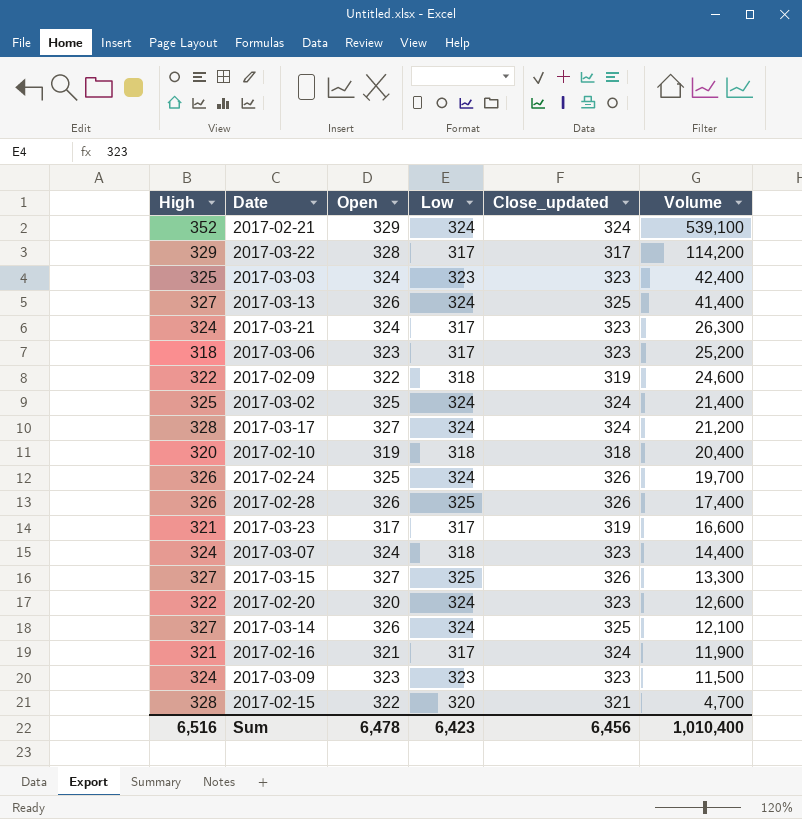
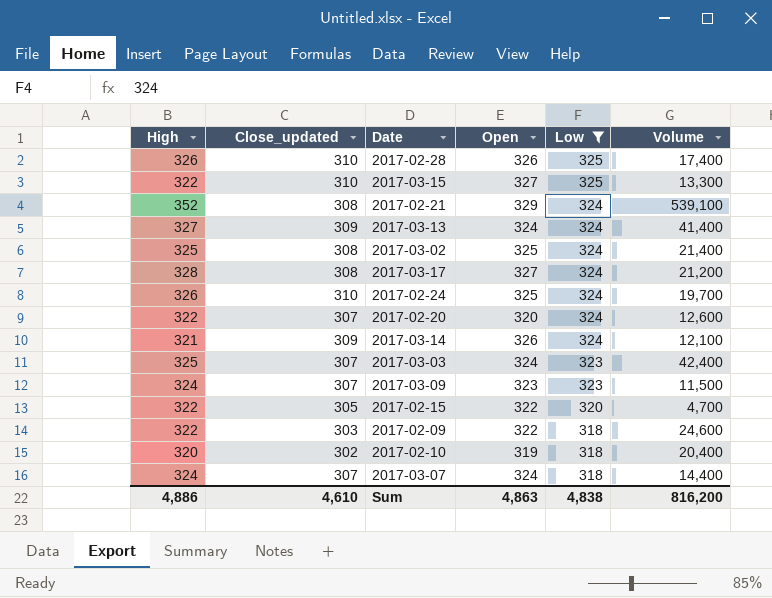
filter: none -> Low != 317
row order: Volume descending -> Low descending
column Close_updated | position: 5 -> 2
2017-02-28 | Close_updated: 326 -> 310
2017-03-15 | High: 327 -> 322
2017-03-15 | Close_updated: 326 -> 310
2017-02-21 | Close_updated: 324 -> 308
2017-03-13 | Close_updated: 325 -> 309
2017-03-13 | Open: 326 -> 324
2017-03-02 | Close_updated: 324 -> 308
2017-03-17 | Close_updated: 324 -> 308
2017-02-24 | Close_updated: 326 -> 310
2017-02-20 | Close_updated: 323 -> 307
2017-03-14 | High: 327 -> 321
2017-03-14 | Close_updated: 325 -> 309
2017-03-03 | Close_updated: 323 -> 307
2017-03-09 | Close_updated: 323 -> 307
2017-02-15 | High: 328 -> 322
2017-02-15 | Close_updated: 321 -> 305
2017-02-09 | Close_updated: 319 -> 303
2017-02-10 | Close_updated: 318 -> 302
2017-03-07 | Close_updated: 323 -> 307
Sum | High: 6,516 -> 4,886
Sum | Close_updated: 6,456 -> 4,610
Sum | Open: 6,478 -> 4,863
Sum | Low: 6,423 -> 4,838
Sum | Volume: 1,010,400 -> 816,200

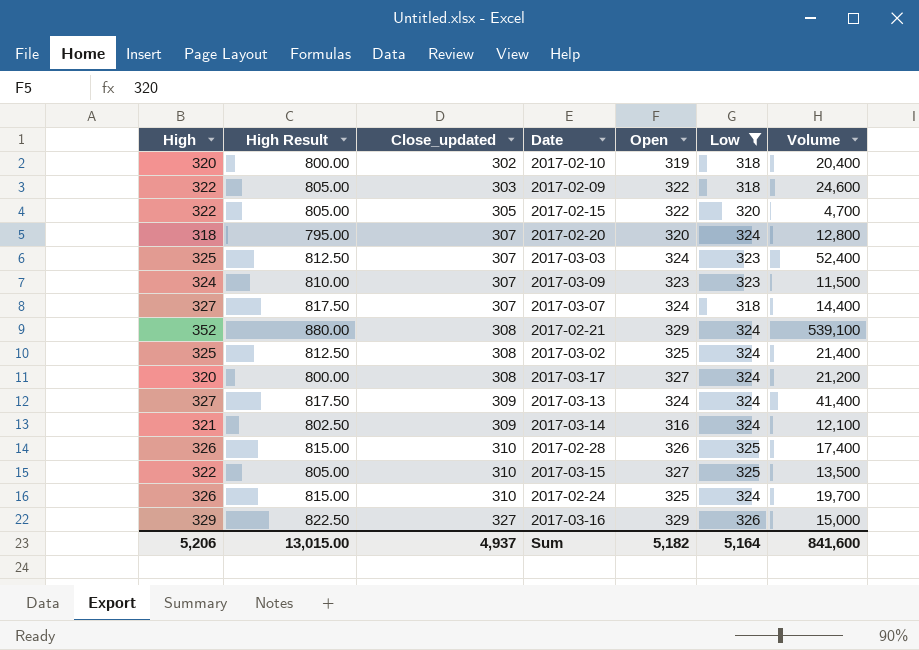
row order: Low descending -> Close_updated ascending
column High Result | formula: none -> [High] * 2.5
2017-02-20 | High: 322 -> 318
2017-02-20 | Volume: 12,600 -> 12,800
2017-03-03 | Volume: 42,400 -> 52,400
2017-03-07 | High: 324 -> 327
2017-03-17 | High: 328 -> 320
2017-03-14 | Open: 326 -> 316
2017-03-15 | Volume: 13,300 -> 13,500
row 2017-03-16: none -> 329 | 822.50 | 327 | 329 | 326 | 15,000
Sum | High: 4,886 -> 5,206
Sum | Close_updated: 4,610 -> 4,937
Sum | Open: 4,863 -> 5,182
Sum | Low: 4,838 -> 5,164
Sum | Volume: 816,200 -> 841,600

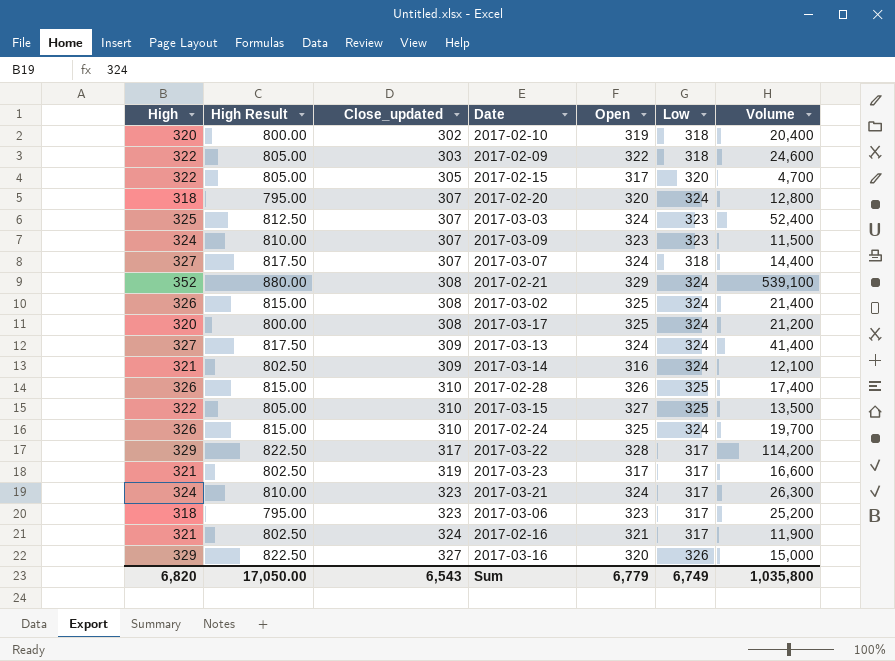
filter: Low != 317 -> none
2017-02-15 | Open: 322 -> 317
2017-03-02 | High: 325 -> 326
2017-03-02 | High Result: 812.50 -> 815.00
2017-03-17 | Open: 327 -> 325
2017-03-16 | Open: 329 -> 320
Sum | High: 5,206 -> 6,820
Sum | High Result: 13,015.00 -> 17,050.00
Sum | Close_updated: 4,937 -> 6,543
Sum | Open: 5,182 -> 6,779
Sum | Low: 5,164 -> 6,749
Sum | Volume: 841,600 -> 1,035,800

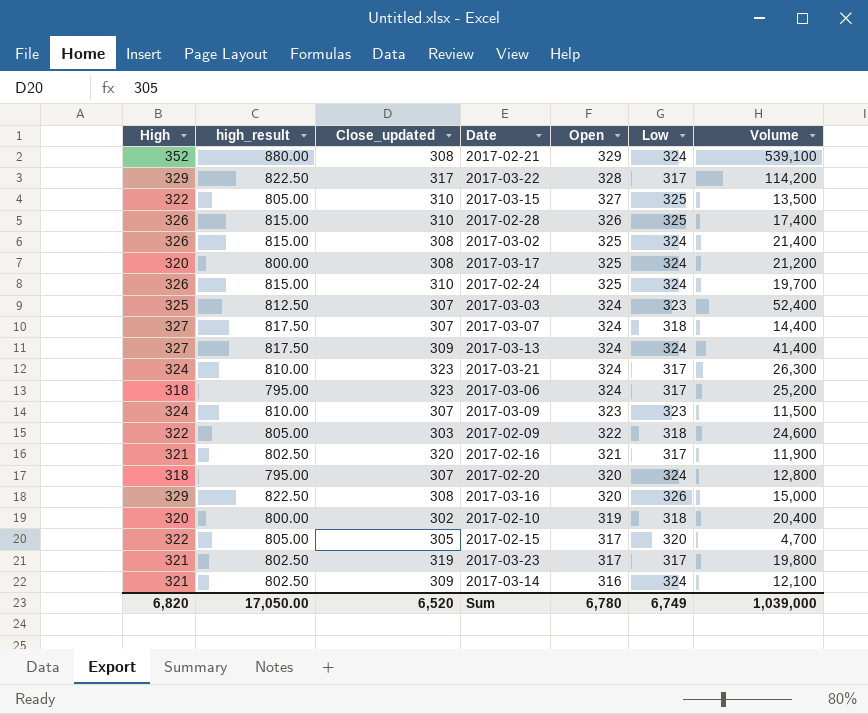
row order: Close_updated ascending -> Open descending
column name: High Result -> high_result
2017-03-06 | Open: 323 -> 324
2017-02-16 | Close_updated: 324 -> 320
2017-03-16 | Close_updated: 327 -> 308
2017-03-23 | Volume: 16,600 -> 19,800
Sum | Close_updated: 6,543 -> 6,520
Sum | Open: 6,779 -> 6,780
Sum | Volume: 1,035,800 -> 1,039,000

